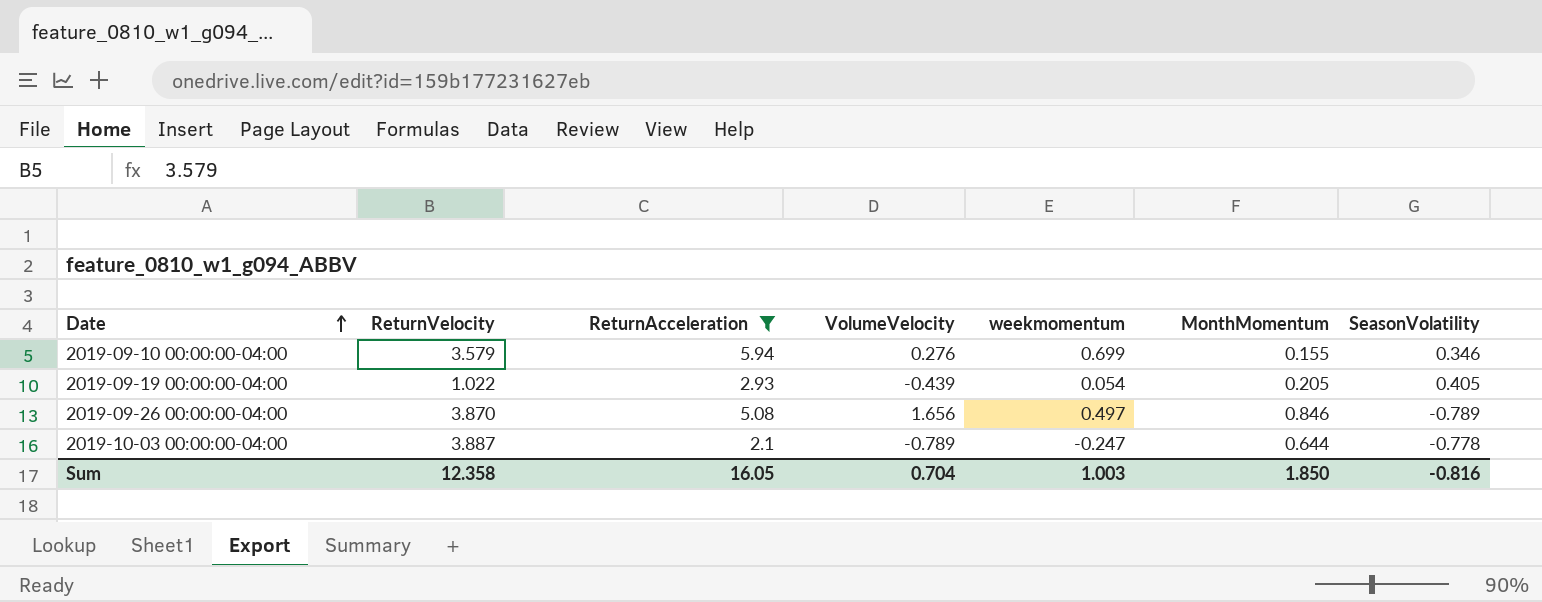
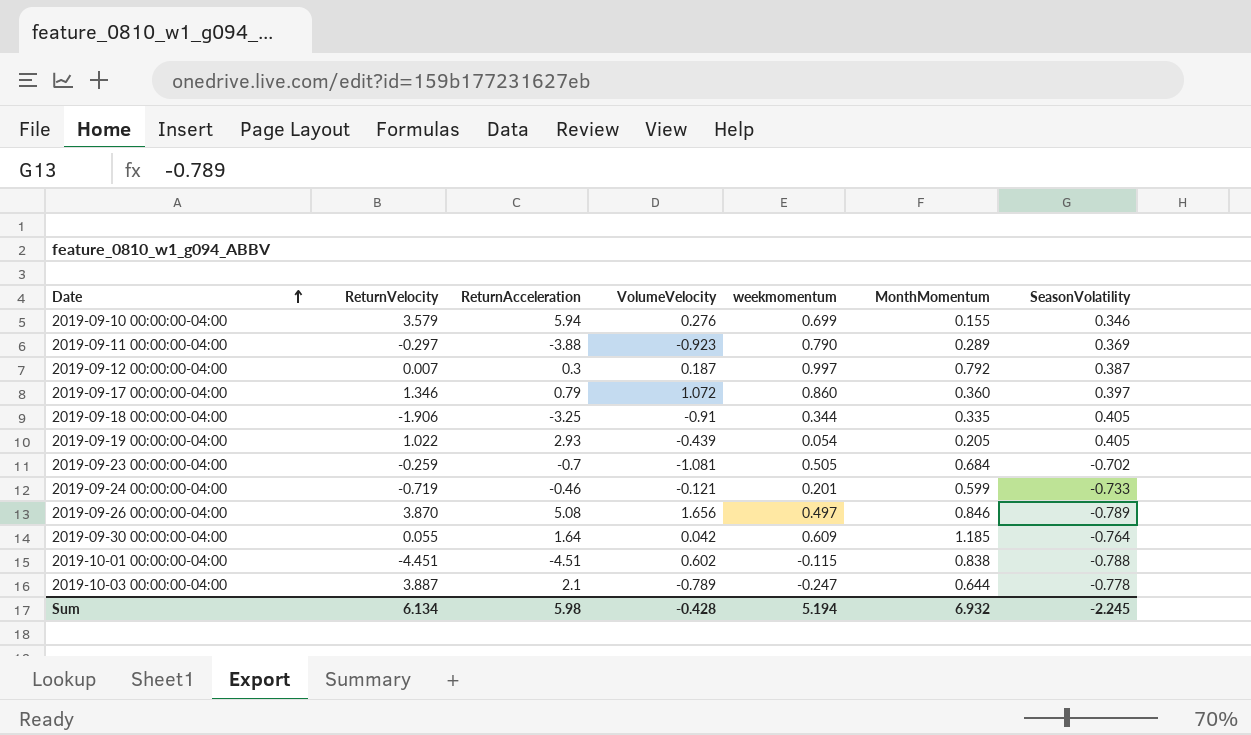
filter: ReturnAcceleration >= 2.1 -> none
Sum | ReturnVelocity: 12.358 -> 6.134
Sum | ReturnAcceleration: 16.05 -> 5.98
Sum | VolumeVelocity: 0.704 -> -0.428
Sum | weekmomentum: 1.003 -> 5.194
Sum | MonthMomentum: 1.850 -> 6.932
Sum | SeasonVolatility: -0.816 -> -2.245

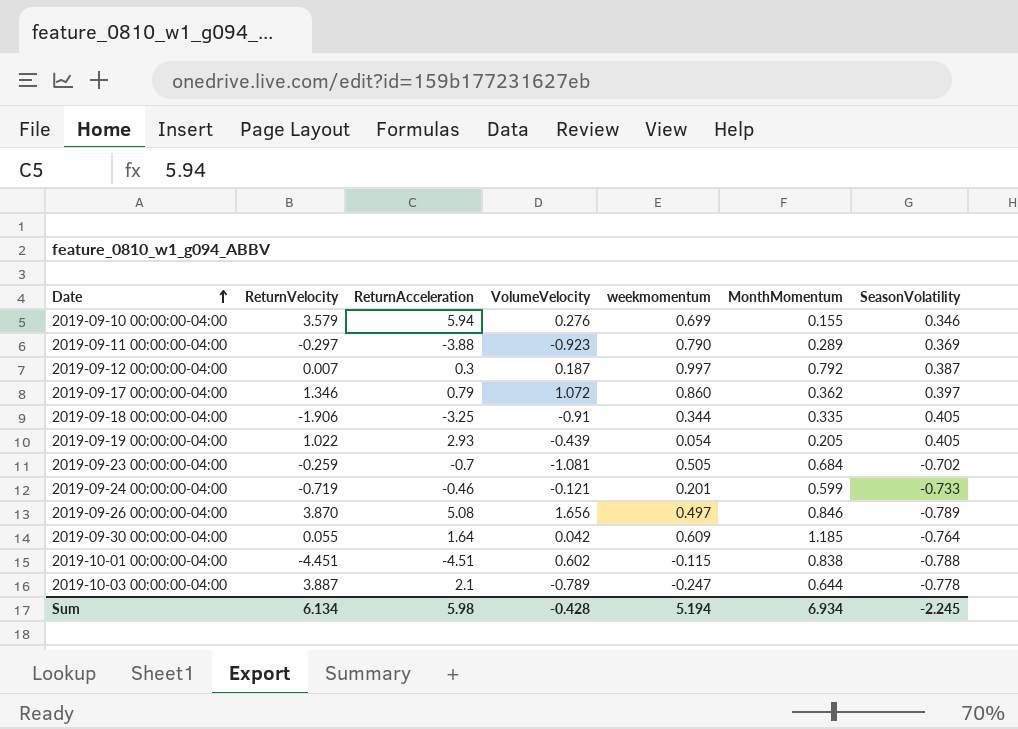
2019-09-17 00:00:00-04:00 | MonthMomentum: 0.360 -> 0.362
Sum | MonthMomentum: 6.932 -> 6.934

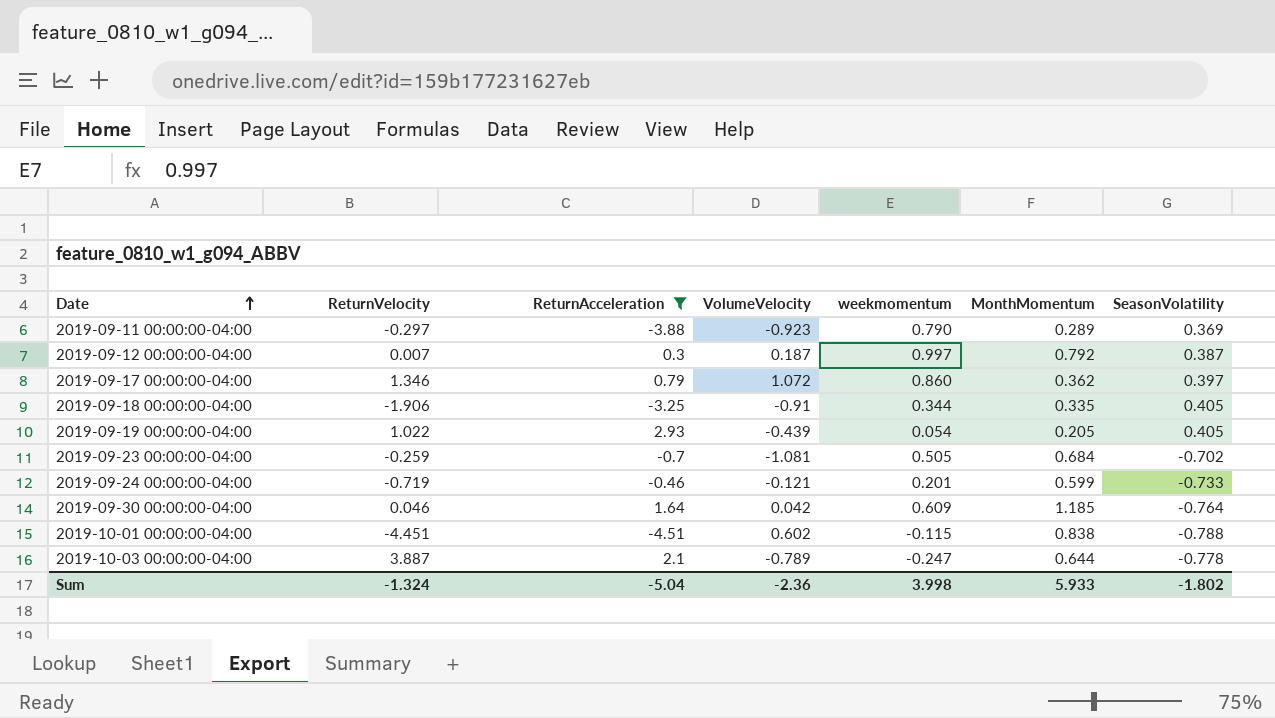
filter: none -> ReturnAcceleration <= 2.93
2019-09-30 00:00:00-04:00 | ReturnVelocity: 0.055 -> 0.046
Sum | ReturnVelocity: 6.134 -> -1.324
Sum | ReturnAcceleration: 5.98 -> -5.04
Sum | VolumeVelocity: -0.428 -> -2.36
Sum | weekmomentum: 5.194 -> 3.998
Sum | MonthMomentum: 6.934 -> 5.933
Sum | SeasonVolatility: -2.245 -> -1.802

